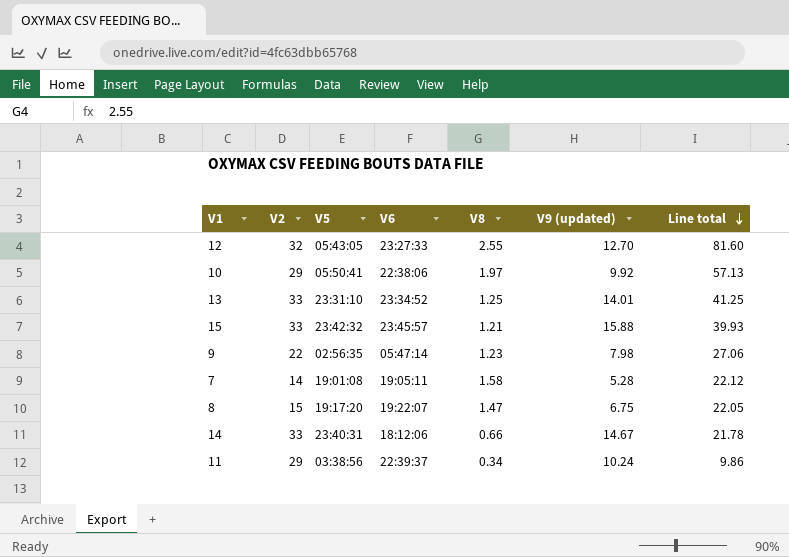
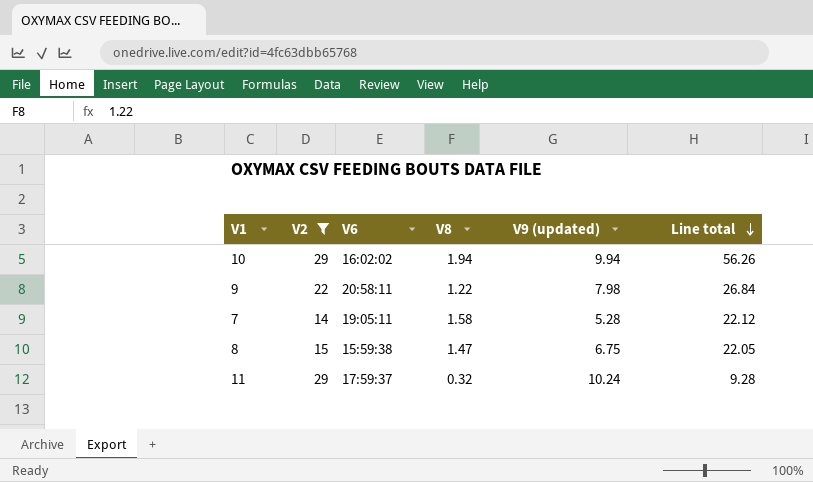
filter: none -> V2 <= 29
column V5 | position: 3 -> none
10 | V6: 22:38:06 -> 16:02:02
10 | V8: 1.97 -> 1.94
10 | V9 (updated): 9.92 -> 9.94
10 | Line total: 57.13 -> 56.26
9 | V6: 05:47:14 -> 20:58:11
9 | V8: 1.23 -> 1.22
9 | Line total: 27.06 -> 26.84
8 | V6: 19:22:07 -> 15:59:38
11 | V6: 22:39:37 -> 17:59:37
11 | V8: 0.34 -> 0.32
11 | Line total: 9.86 -> 9.28

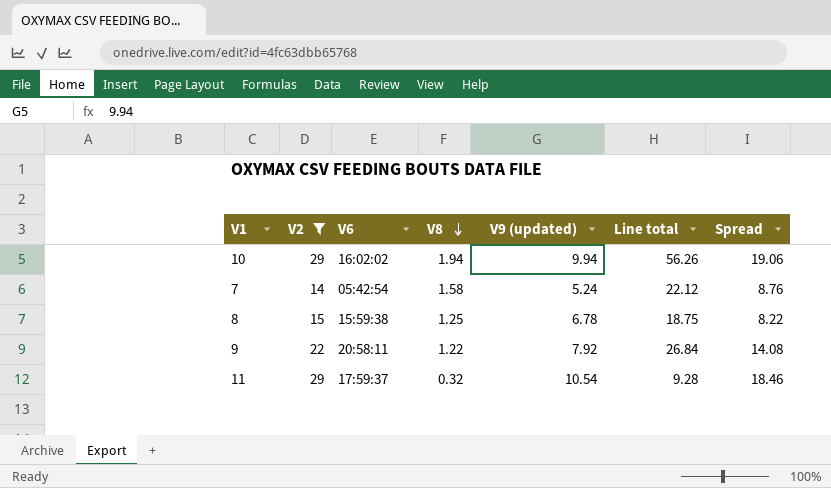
row order: Line total descending -> V8 descending
column Spread | formula: none -> [V2] - [V9 (updated)]
7 | V6: 19:05:11 -> 05:42:54
7 | V9 (updated): 5.28 -> 5.24
8 | V8: 1.47 -> 1.25
8 | V9 (updated): 6.75 -> 6.78
8 | Line total: 22.05 -> 18.75
9 | V9 (updated): 7.98 -> 7.92
11 | V9 (updated): 10.24 -> 10.54

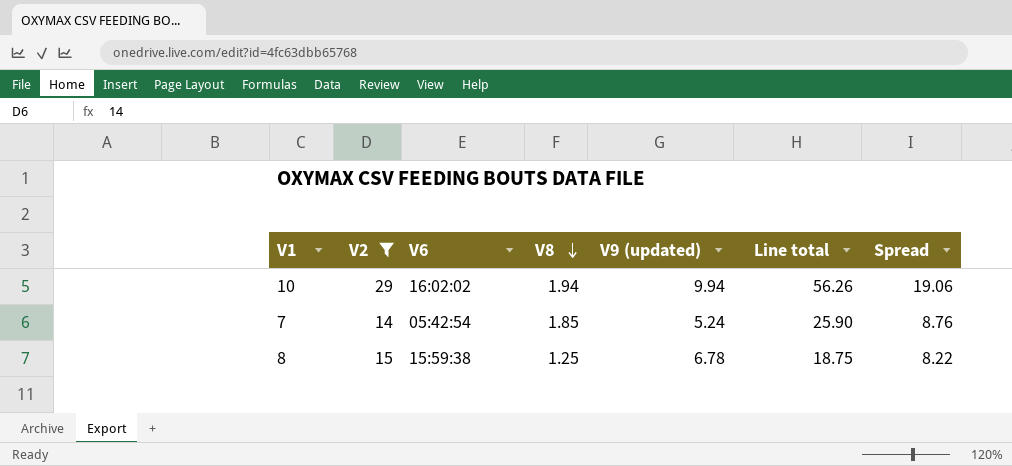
row 9: 22 | 20:58:11 | 1.22 | 7.92 | 26.84 | 14.08 -> none
row 11: 29 | 17:59:37 | 0.32 | 10.54 | 9.28 | 18.46 -> none
7 | V8: 1.58 -> 1.85
7 | Line total: 22.12 -> 25.90

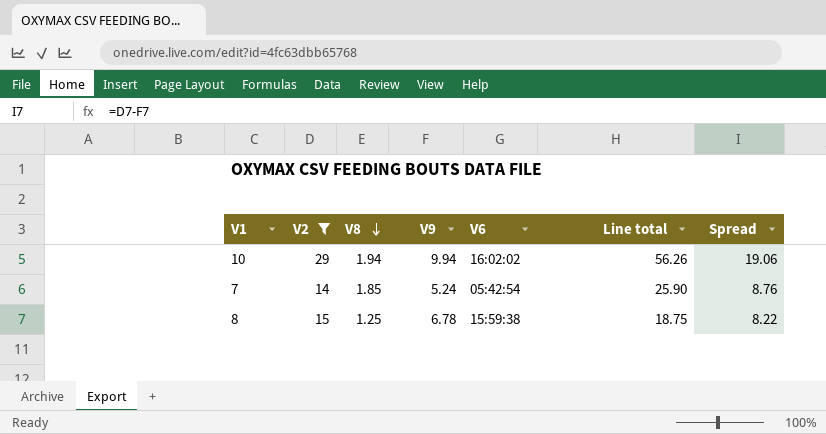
column name: V9 (updated) -> V9
column V6 | position: 3 -> 5

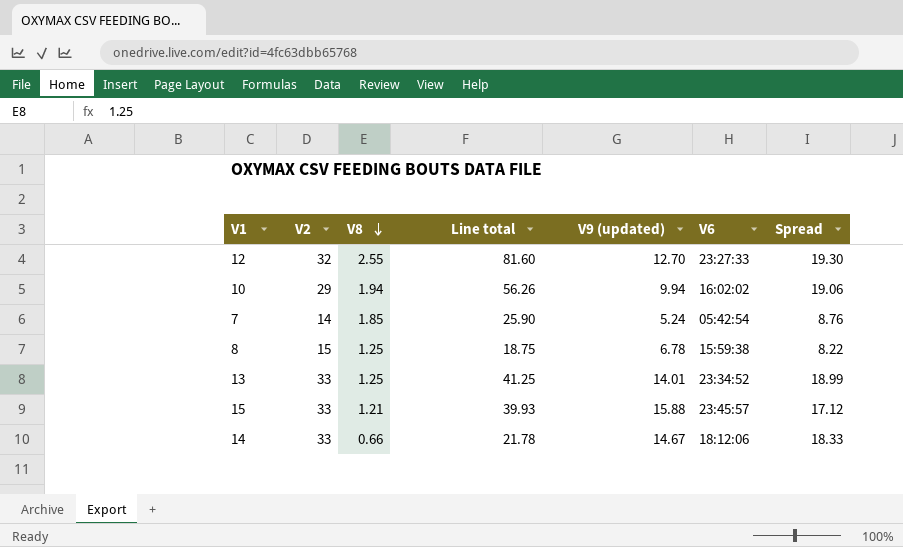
filter: V2 <= 29 -> none
column Line total | position: 6 -> 4
column name: V9 -> V9 (updated)

